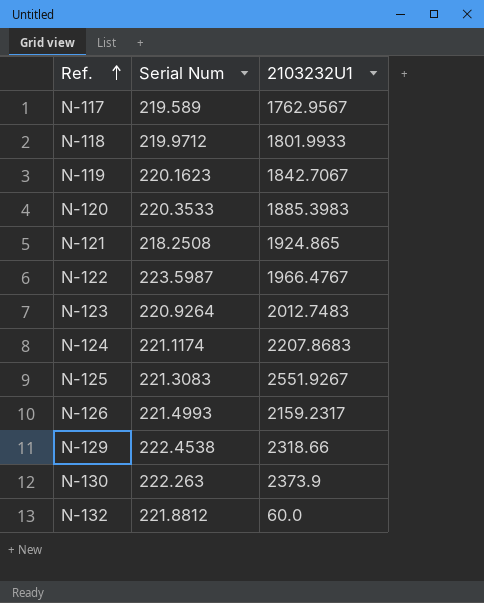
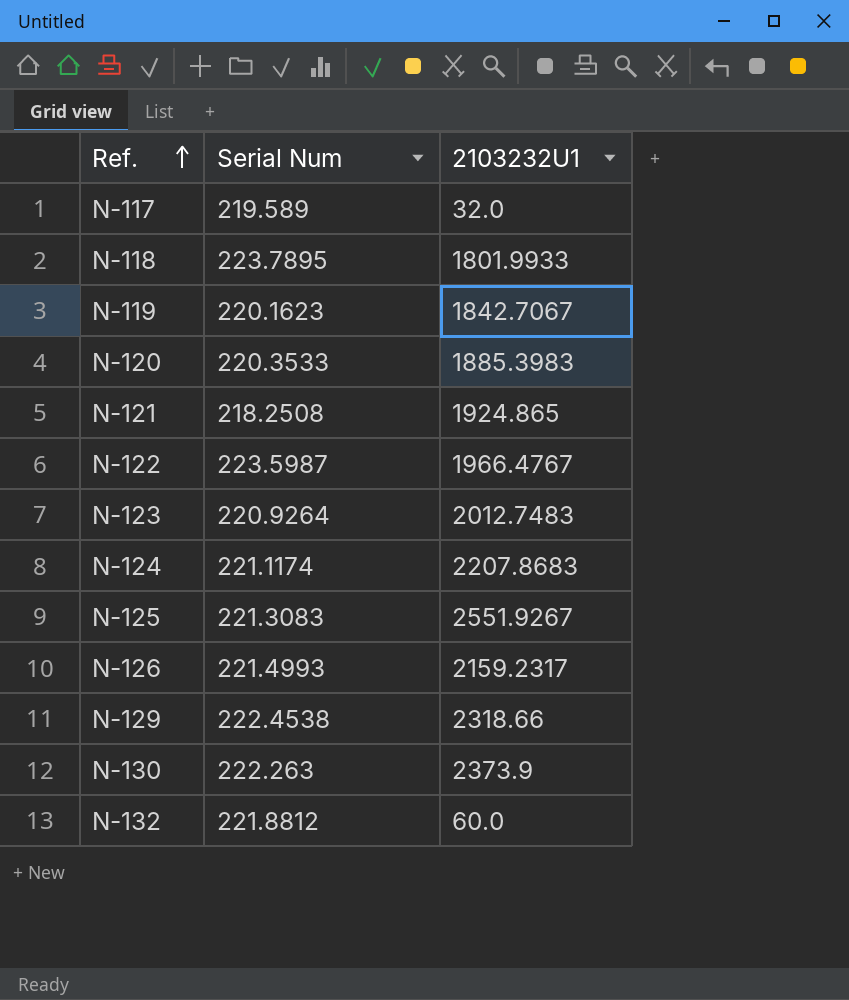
N-117 | 2103232U1: 1762.9567 -> 32.0
N-118 | Serial Num: 219.9712 -> 223.7895

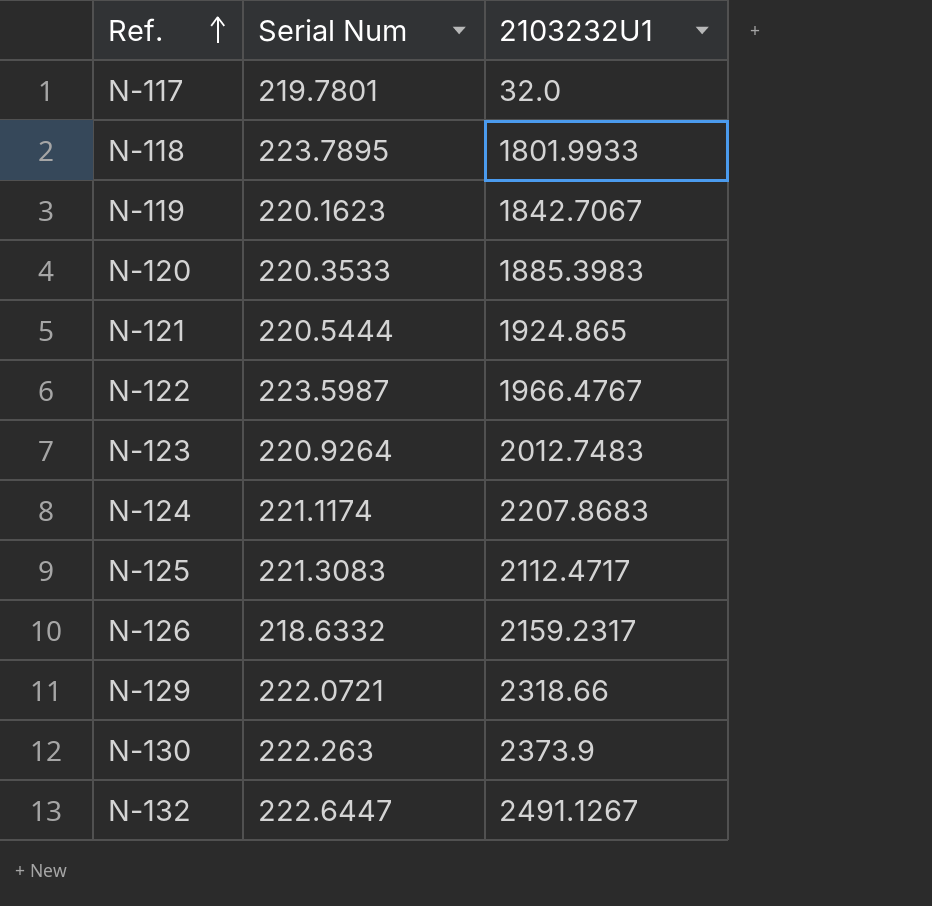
N-117 | Serial Num: 219.589 -> 219.7801
N-121 | Serial Num: 218.2508 -> 220.5444
N-125 | 2103232U1: 2551.9267 -> 2112.4717
N-126 | Serial Num: 221.4993 -> 218.6332
N-129 | Serial Num: 222.4538 -> 222.0721
N-132 | Serial Num: 221.8812 -> 222.6447
N-132 | 2103232U1: 60.0 -> 2491.1267

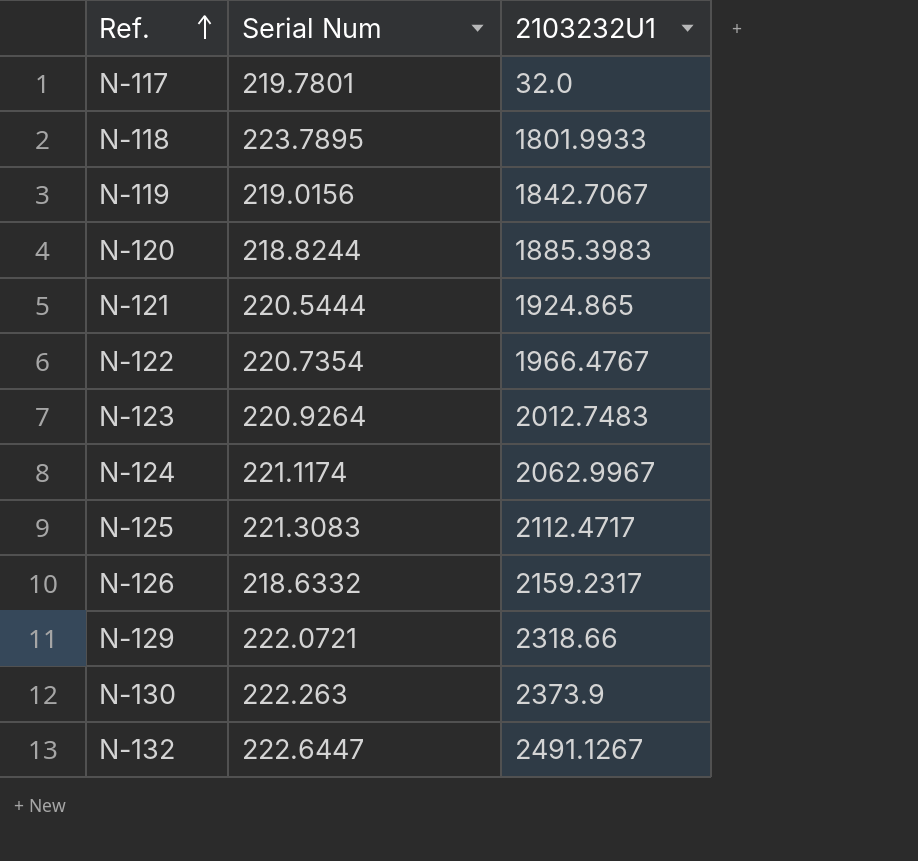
N-119 | Serial Num: 220.1623 -> 219.0156
N-120 | Serial Num: 220.3533 -> 218.8244
N-122 | Serial Num: 223.5987 -> 220.7354
N-124 | 2103232U1: 2207.8683 -> 2062.9967

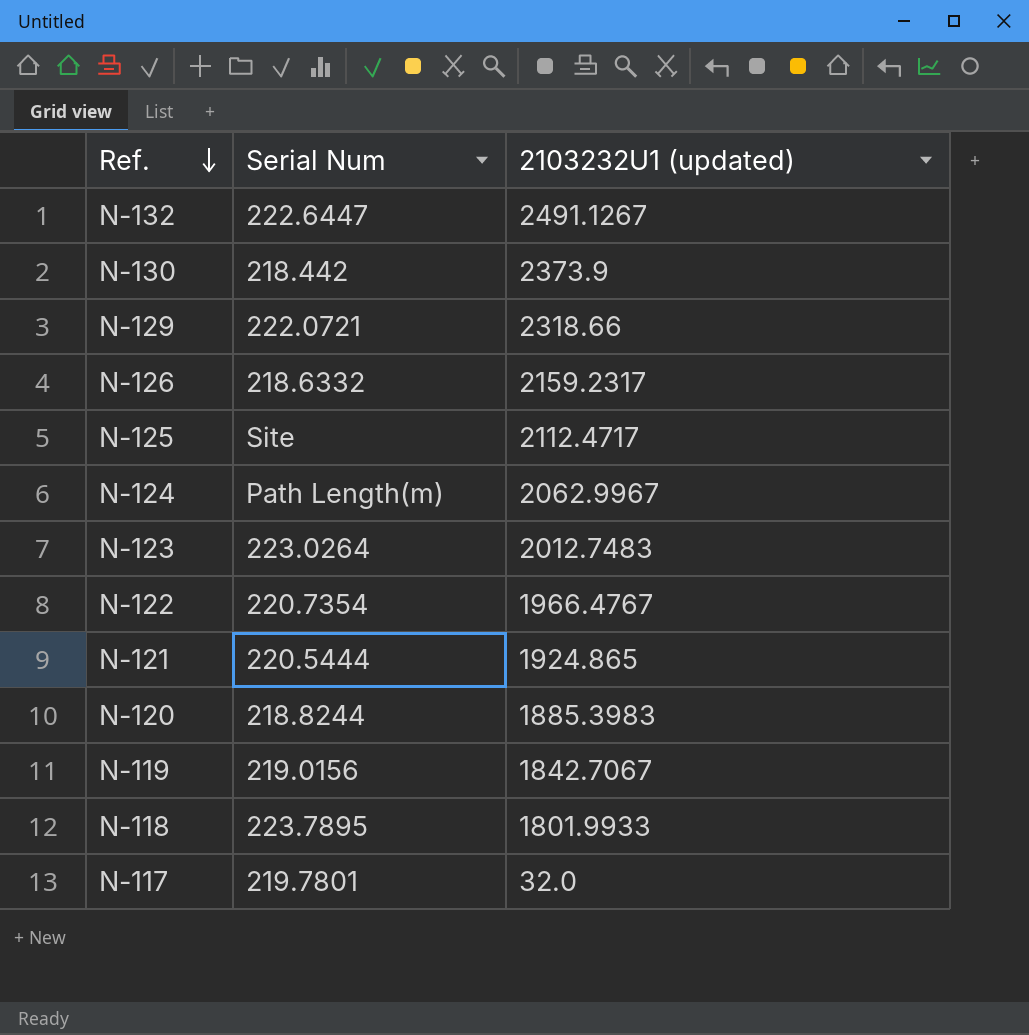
row order: Ref. ascending -> Ref. descending
column name: 2103232U1 -> 2103232U1 (updated)
N-130 | Serial Num: 222.263 -> 218.442
N-125 | Serial Num: 221.3083 -> Site
N-124 | Serial Num: 221.1174 -> Path Length(m)
N-123 | Serial Num: 220.9264 -> 223.0264

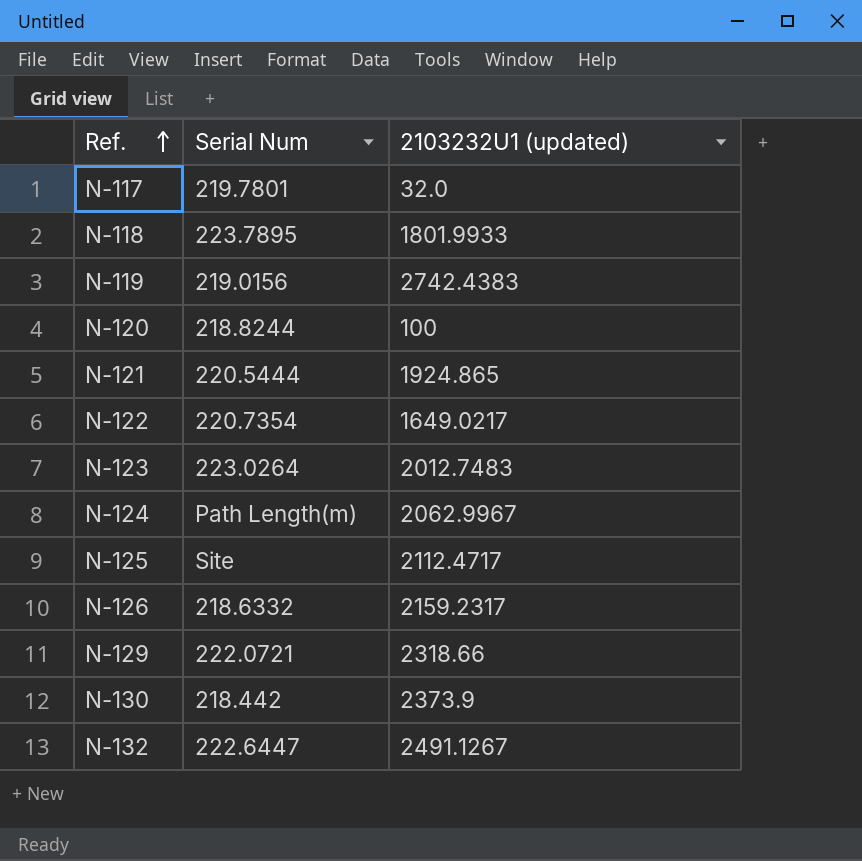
row order: Ref. descending -> Ref. ascending
N-119 | 2103232U1 (updated): 1842.7067 -> 2742.4383
N-120 | 2103232U1 (updated): 1885.3983 -> 100
N-122 | 2103232U1 (updated): 1966.4767 -> 1649.0217

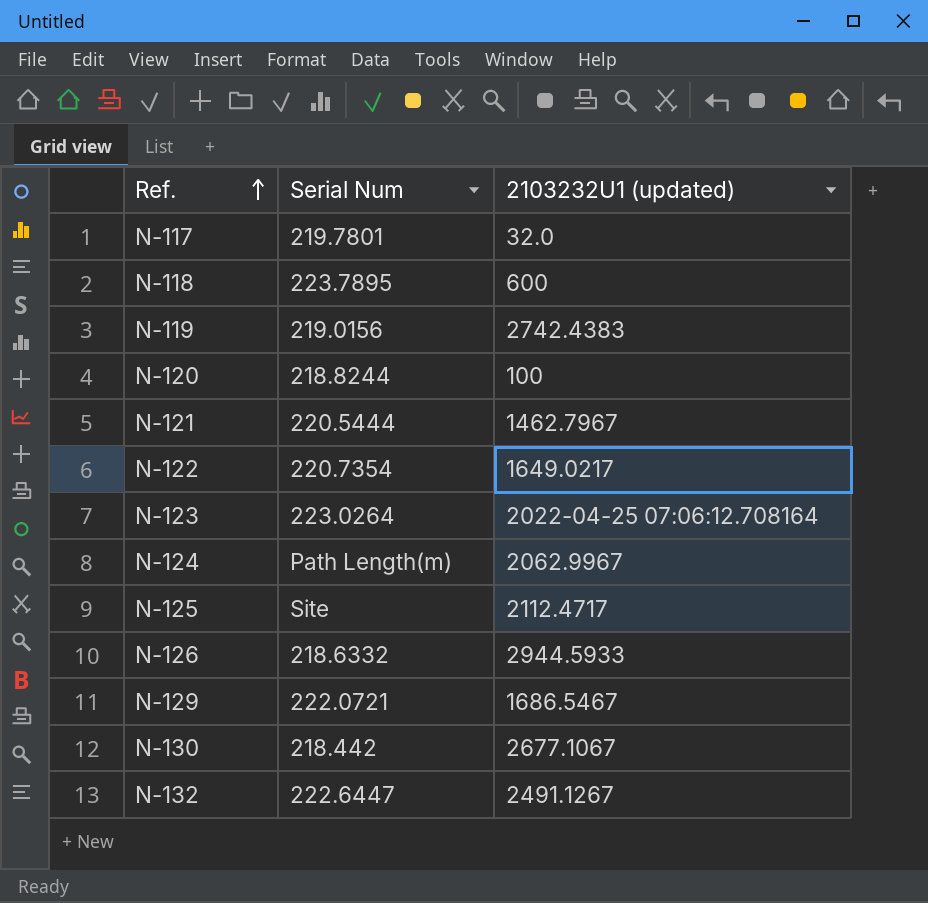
N-118 | 2103232U1 (updated): 1801.9933 -> 600
N-121 | 2103232U1 (updated): 1924.865 -> 1462.7967
N-123 | 2103232U1 (updated): 2012.7483 -> 2022-04-25 07:06:12.708164
N-126 | 2103232U1 (updated): 2159.2317 -> 2944.5933
N-129 | 2103232U1 (updated): 2318.66 -> 1686.5467
N-130 | 2103232U1 (updated): 2373.9 -> 2677.1067

